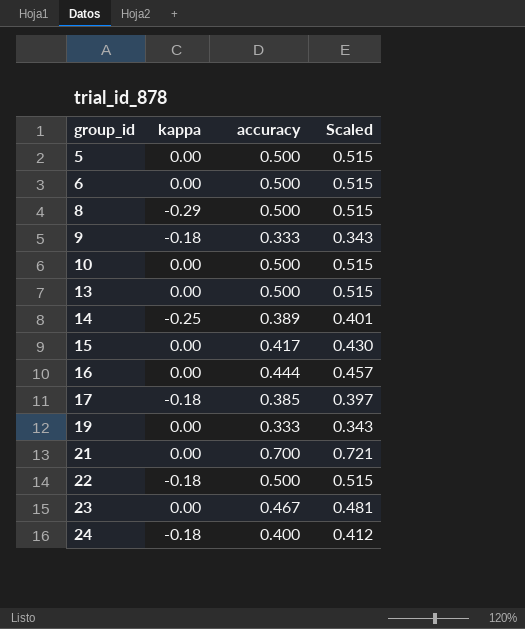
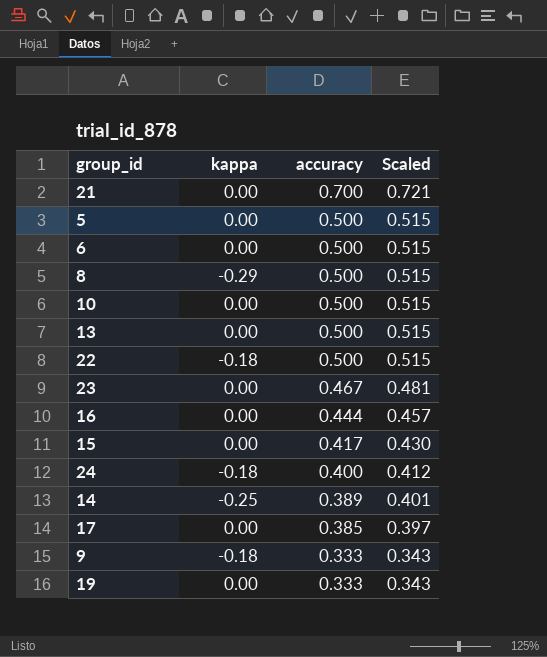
row order: group_id ascending -> accuracy descending
17 | kappa: -0.18 -> 0.00

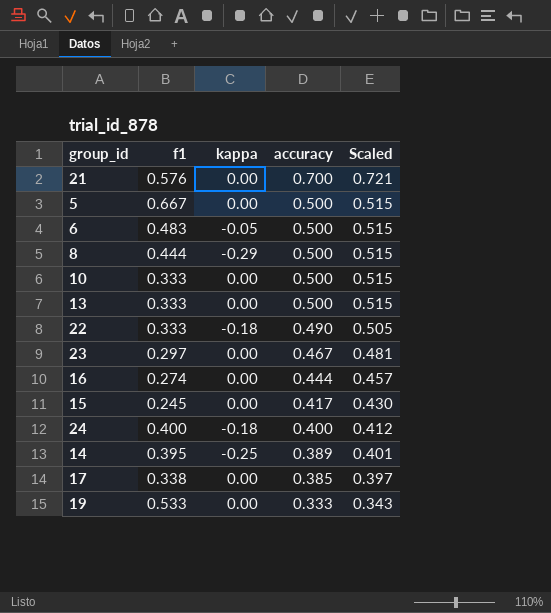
column f1 | position: none -> 2
row 9: -0.18 | 0.333 | 0.343 -> none
6 | kappa: 0.00 -> -0.05
22 | accuracy: 0.500 -> 0.490
22 | Scaled: 0.515 -> 0.505

